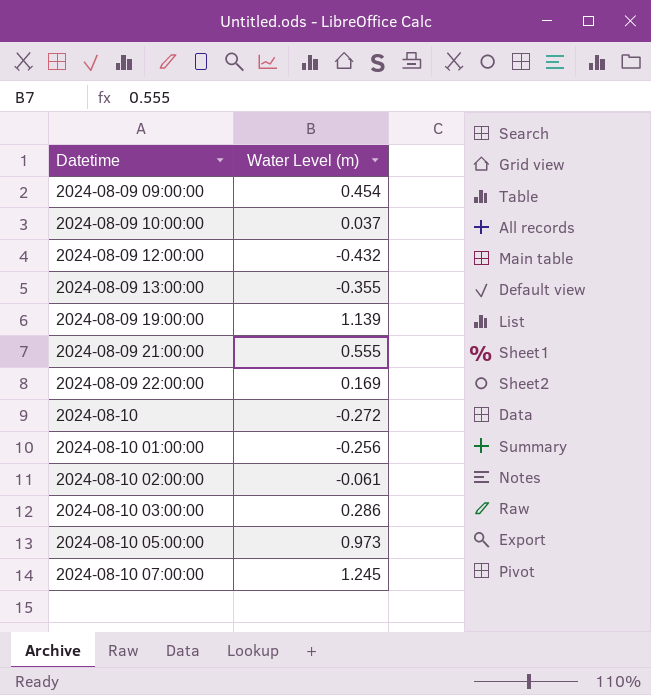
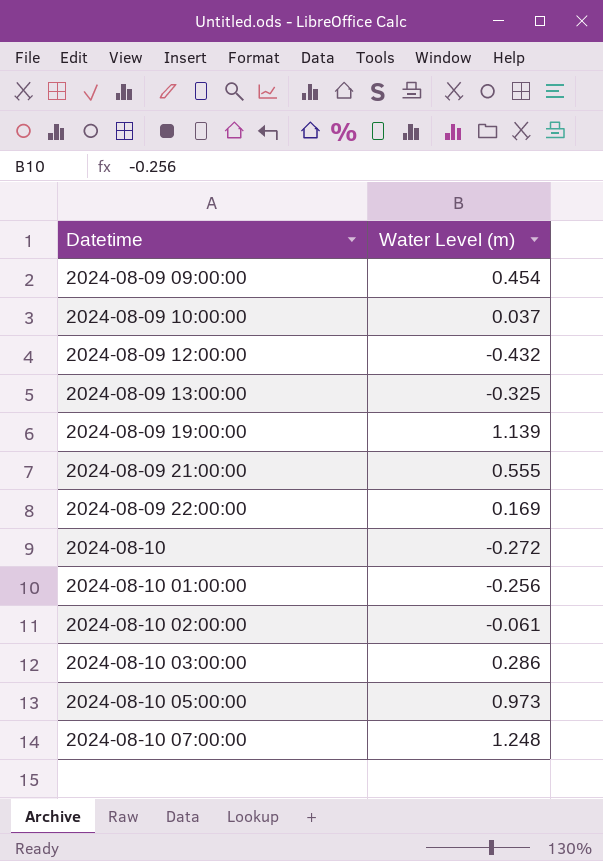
2024-08-09 13:00:00 | Water Level (m): -0.355 -> -0.325
2024-08-10 07:00:00 | Water Level (m): 1.245 -> 1.248

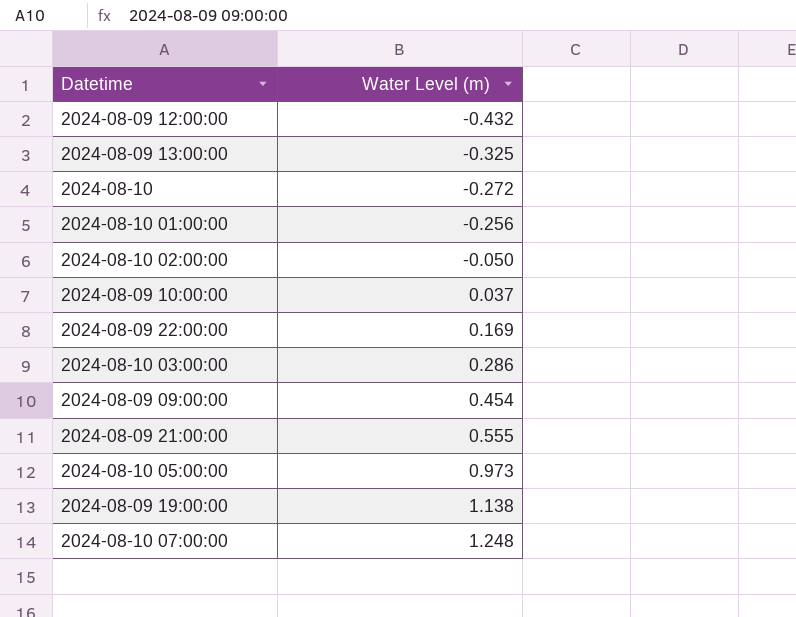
row order: Datetime ascending -> Water Level (m) ascending
2024-08-10 02:00:00 | Water Level (m): -0.061 -> -0.050
2024-08-09 19:00:00 | Water Level (m): 1.139 -> 1.138

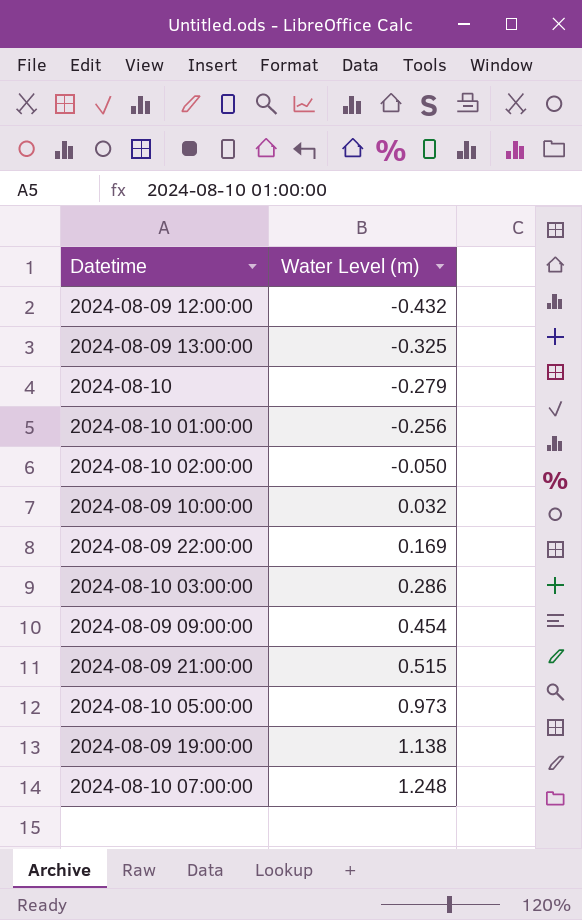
2024-08-10 | Water Level (m): -0.272 -> -0.279
2024-08-09 10:00:00 | Water Level (m): 0.037 -> 0.032
2024-08-09 21:00:00 | Water Level (m): 0.555 -> 0.515

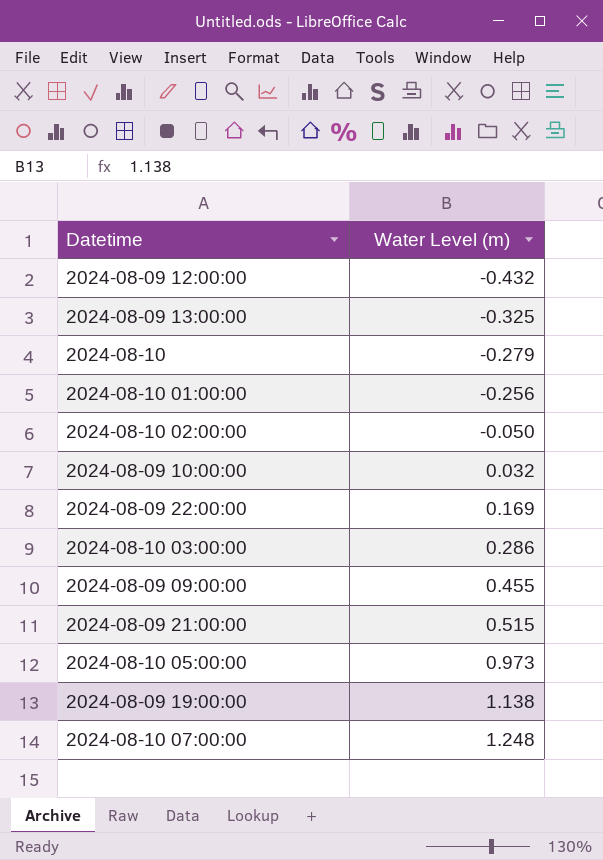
2024-08-09 09:00:00 | Water Level (m): 0.454 -> 0.455

